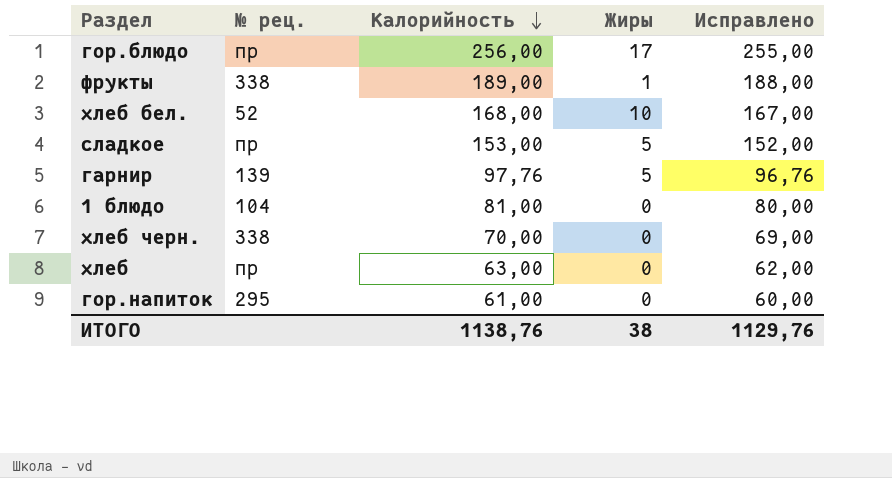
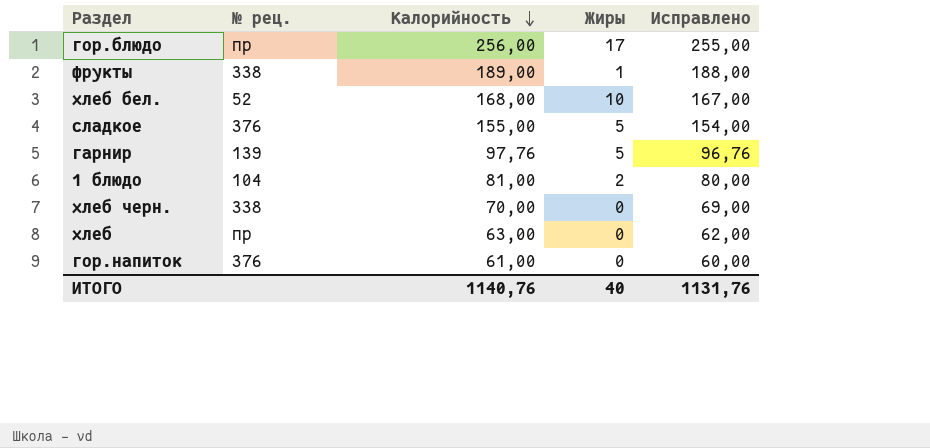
сладкое | № рец.: пр -> 376
сладкое | Калорийность: 153,00 -> 155,00
сладкое | Исправлено: 152,00 -> 154,00
1 блюдо | Жиры: 0 -> 2
гор.напиток | № рец.: 295 -> 376
ИТОГО | Калорийность: 1138,76 -> 1140,76
ИТОГО | Жиры: 38 -> 40
ИТОГО | Исправлено: 1129,76 -> 1131,76

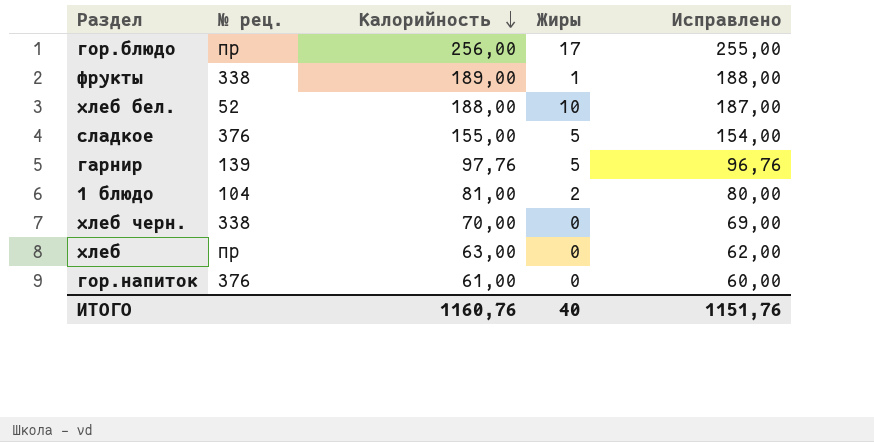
хлеб бел. | Калорийность: 168,00 -> 188,00
хлеб бел. | Исправлено: 167,00 -> 187,00
ИТОГО | Калорийность: 1140,76 -> 1160,76
ИТОГО | Исправлено: 1131,76 -> 1151,76

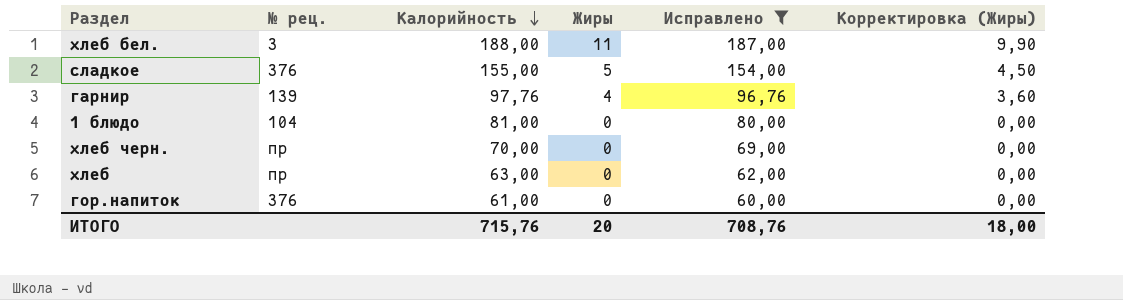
filter: none -> Исправлено <= 187,00
column Корректировка (Жиры) | formula: none -> [Жиры] * 0,9
хлеб бел. | № рец.: 52 -> 3
хлеб бел. | Жиры: 10 -> 11
гарнир | Жиры: 5 -> 4
1 блюдо | Жиры: 2 -> 0
хлеб черн. | № рец.: 338 -> пр
ИТОГО | Калорийность: 1160,76 -> 715,76
ИТОГО | Жиры: 40 -> 20
ИТОГО | Исправлено: 1151,76 -> 708,76

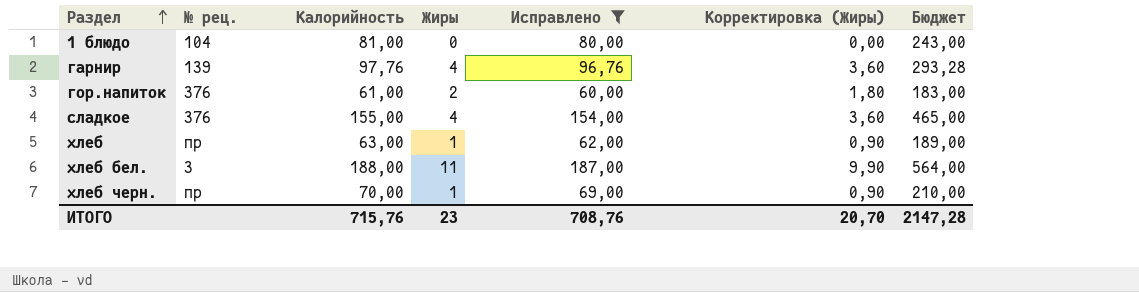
row order: Калорийность descending -> Раздел ascending
column Бюджет | formula: none -> [Калорийность] * 3
гор.напиток | Жиры: 0 -> 2
гор.напиток | Корректировка (Жиры): 0,00 -> 1,80
сладкое | Жиры: 5 -> 4
сладкое | Корректировка (Жиры): 4,50 -> 3,60
хлеб | Жиры: 0 -> 1
хлеб | Корректировка (Жиры): 0,00 -> 0,90
хлеб черн. | Жиры: 0 -> 1
хлеб черн. | Корректировка (Жиры): 0,00 -> 0,90
ИТОГО | Жиры: 20 -> 23
ИТОГО | Корректировка (Жиры): 18,00 -> 20,70

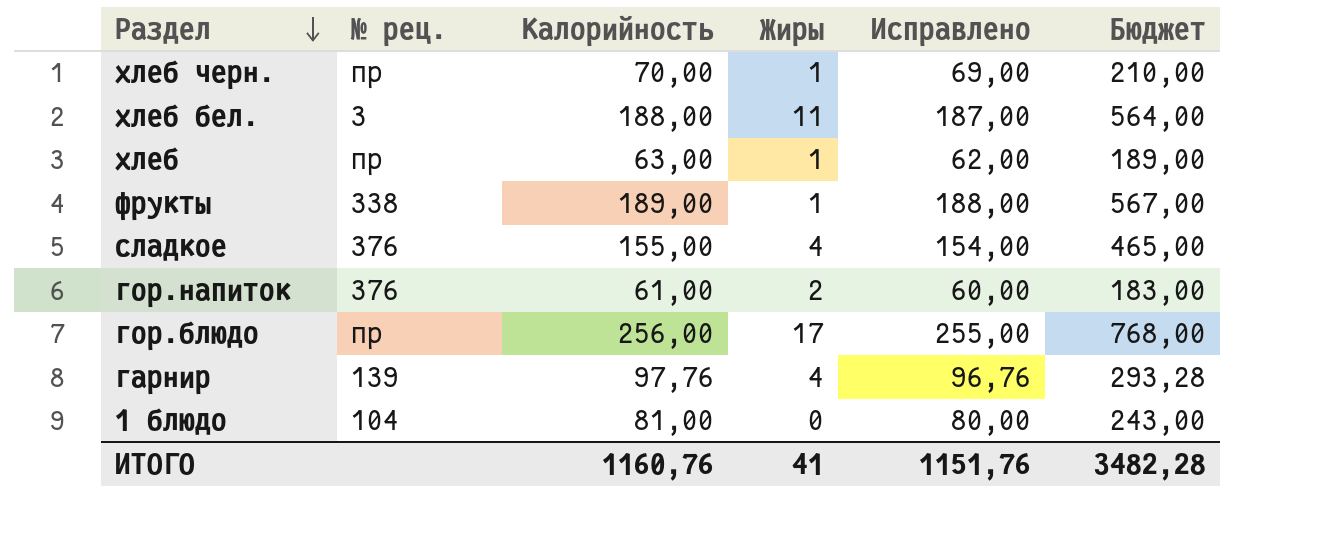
filter: Исправлено <= 187,00 -> none
row order: Раздел ascending -> Раздел descending
column Корректировка (Жиры) | formula: [Жиры] * 0,9 -> none
ИТОГО | Калорийность: 715,76 -> 1160,76
ИТОГО | Жиры: 23 -> 41
ИТОГО | Исправлено: 708,76 -> 1151,76
ИТОГО | Бюджет: 2147,28 -> 3482,28

